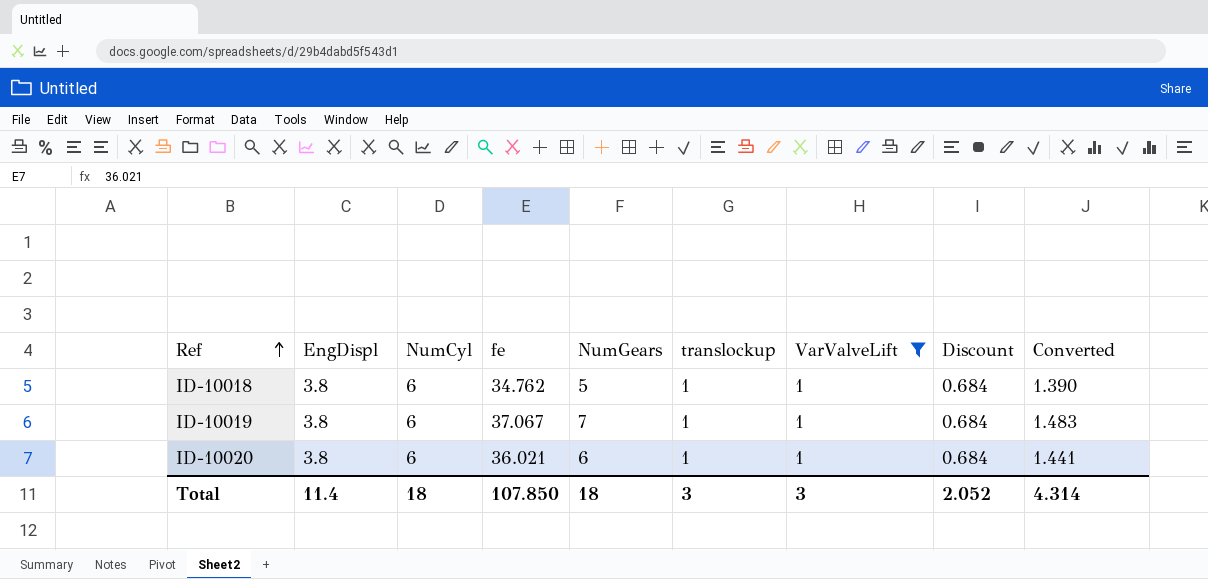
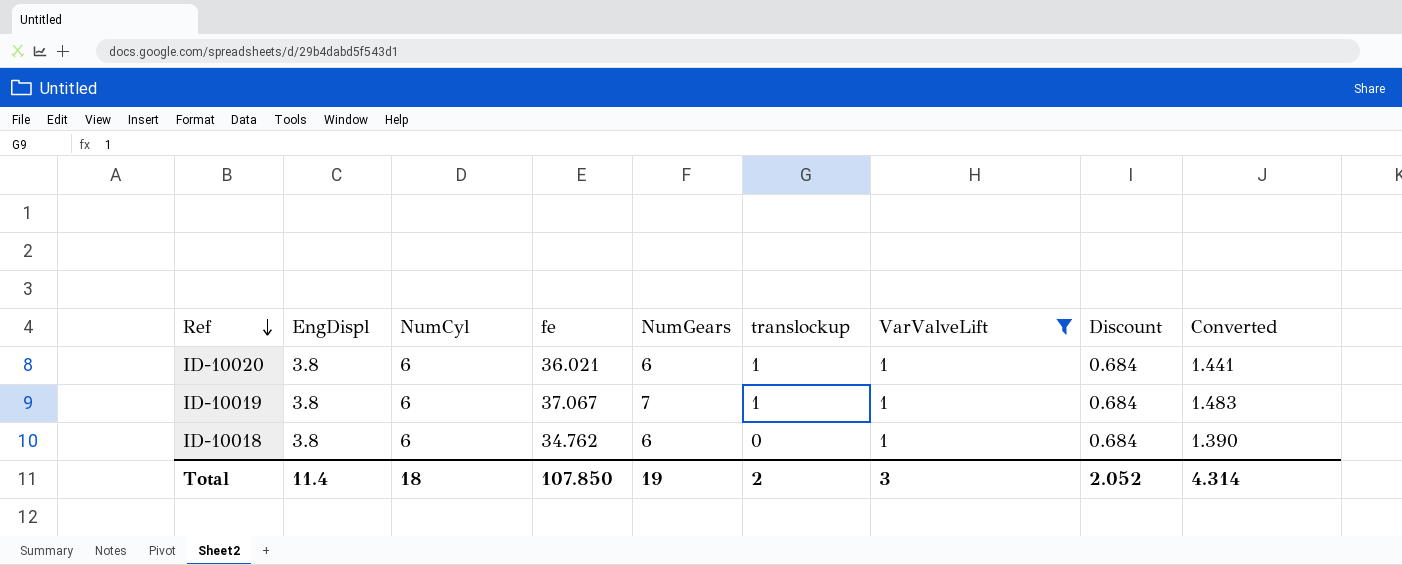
row order: Ref ascending -> Ref descending
ID-10018 | NumGears: 5 -> 6
ID-10018 | translockup: 1 -> 0
Total | NumGears: 18 -> 19
Total | translockup: 3 -> 2

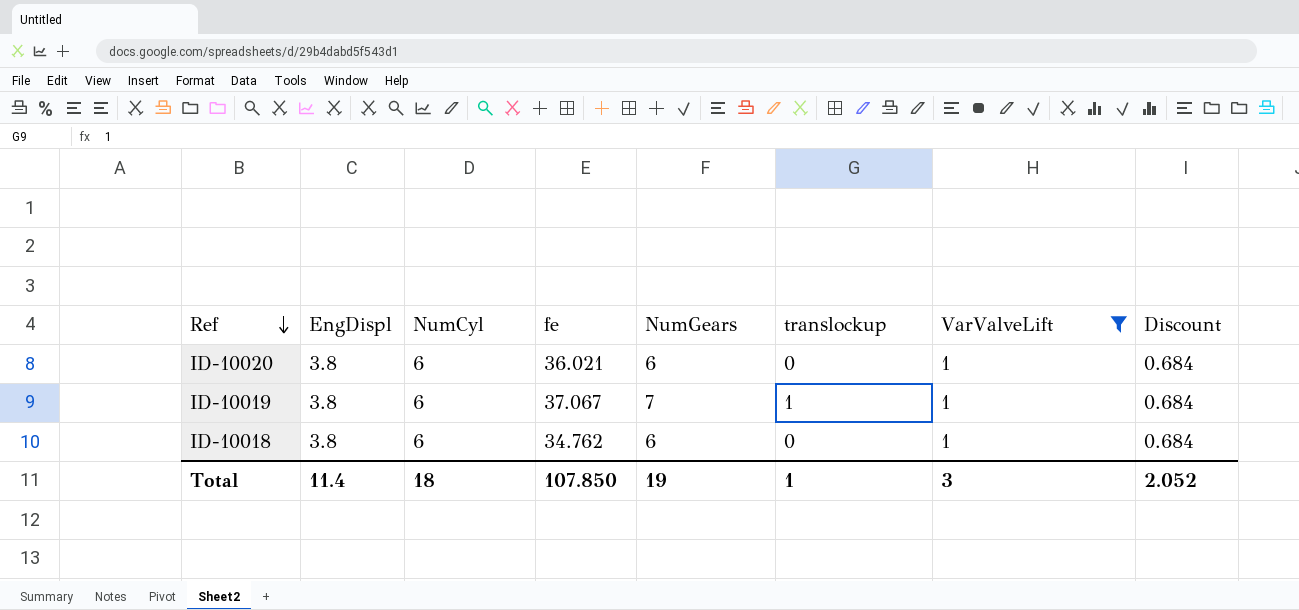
column Converted | formula: [fe] * 0.04 -> none
ID-10020 | translockup: 1 -> 0
Total | translockup: 2 -> 1

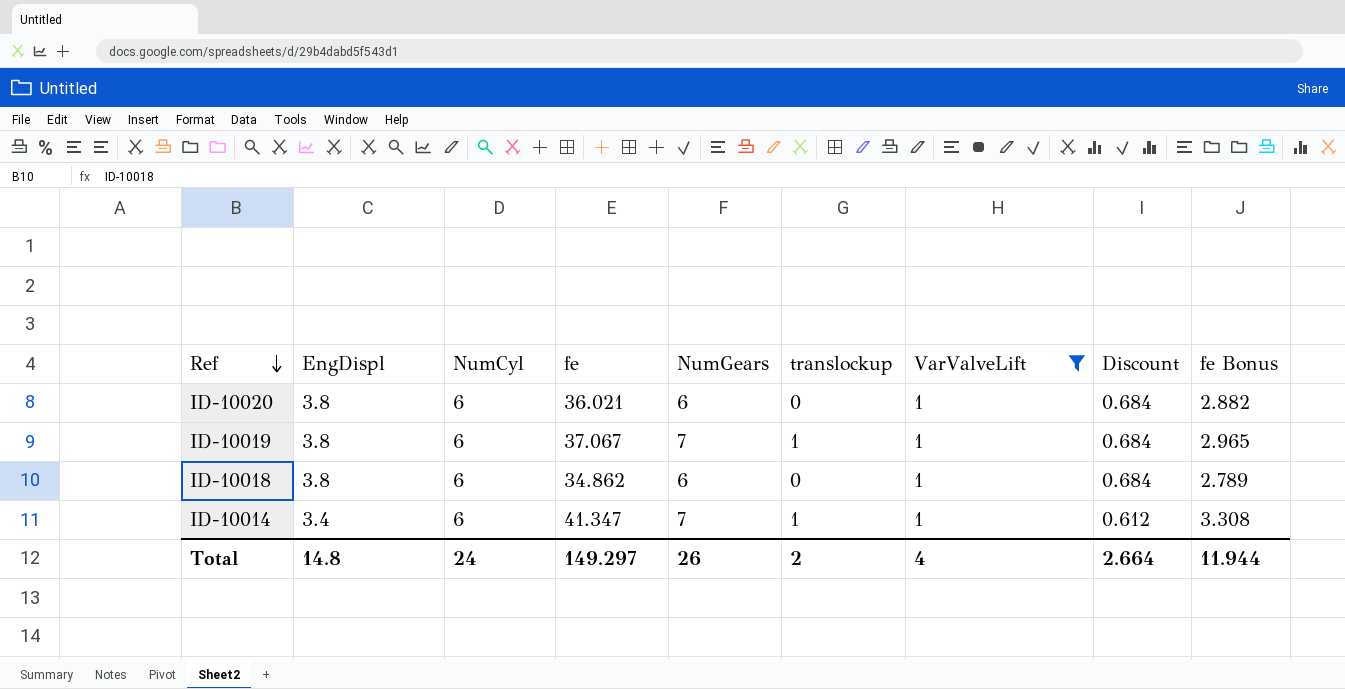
column fe Bonus | formula: none -> [fe] * 0.08
ID-10018 | fe: 34.762 -> 34.862
row ID-10014: none -> 3.4 | 6 | 41.347 | 7 | 1 | 1 | 0.612 | 3.308
Total | EngDispl: 11.4 -> 14.8
Total | NumCyl: 18 -> 24
Total | fe: 107.850 -> 149.297
Total | NumGears: 19 -> 26
Total | translockup: 1 -> 2
Total | VarValveLift: 3 -> 4
Total | Discount: 2.052 -> 2.664

